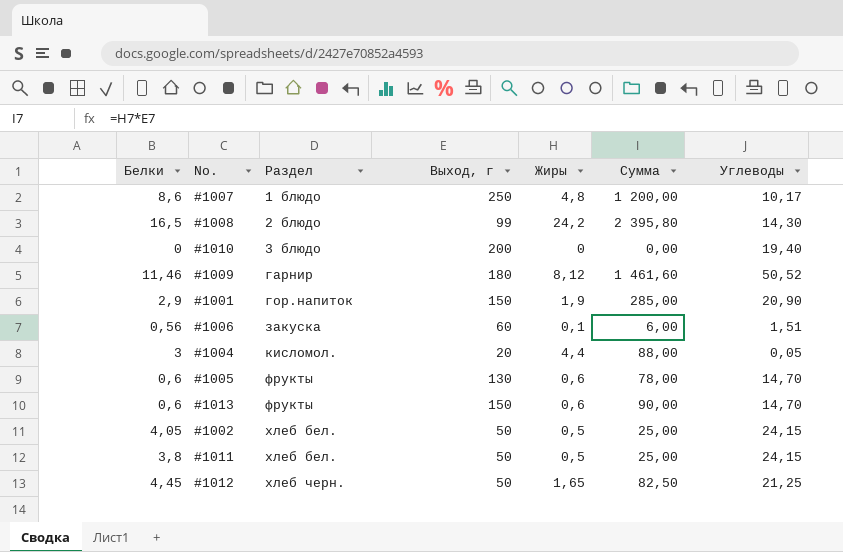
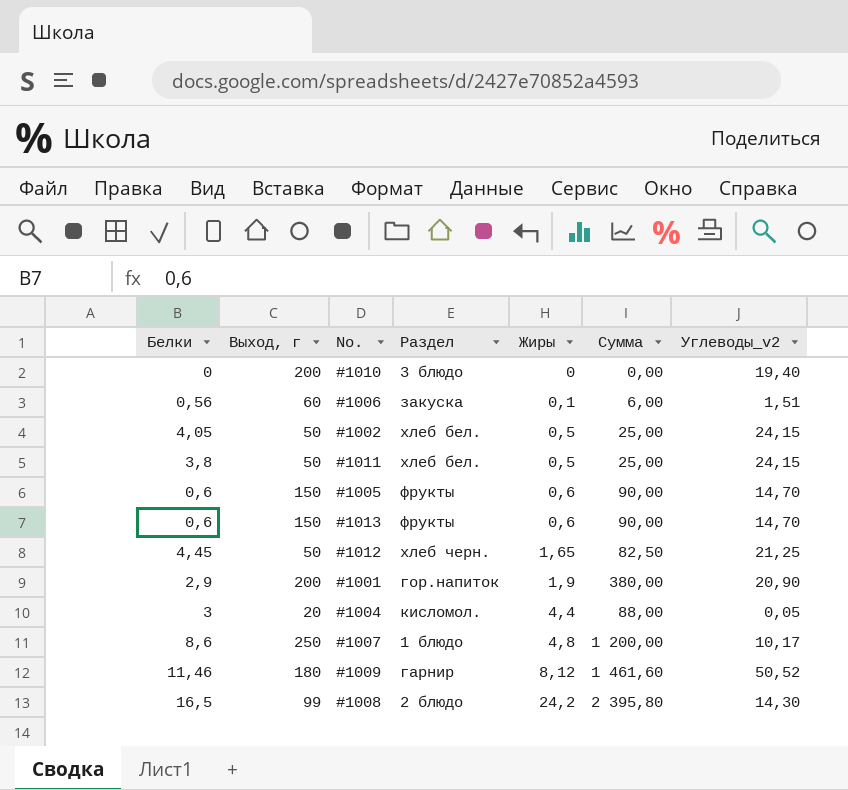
row order: Раздел ascending -> Жиры ascending
column Выход, г | position: 4 -> 2
column name: Углеводы -> Углеводы_v2
#1005 | Выход, г: 130 -> 150
#1005 | Сумма: 78,00 -> 90,00
#1001 | Выход, г: 150 -> 200
#1001 | Сумма: 285,00 -> 380,00

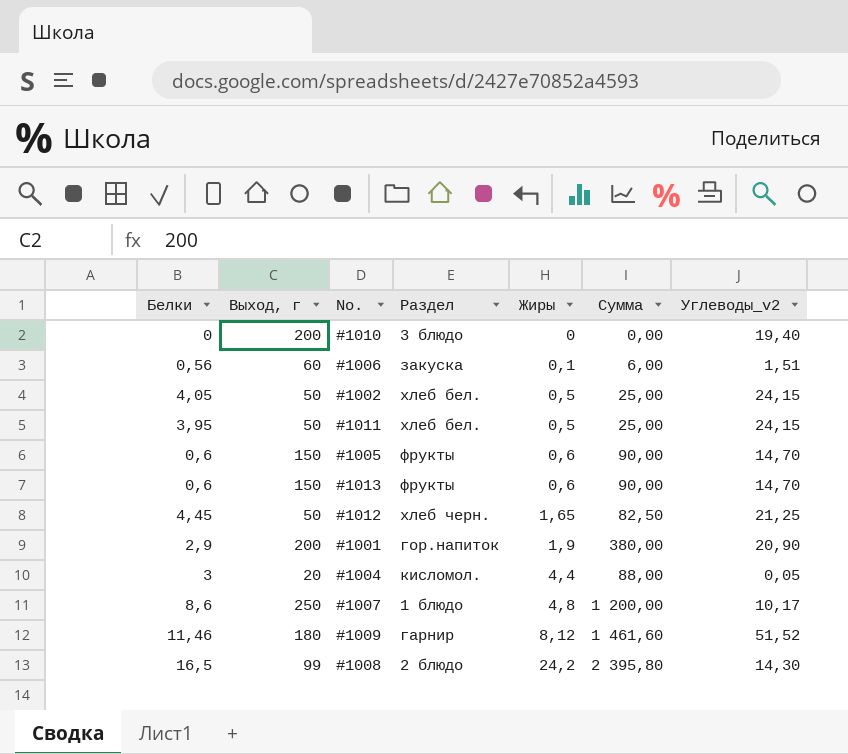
#1011 | Белки: 3,8 -> 3,95
#1009 | Углеводы_v2: 50,52 -> 51,52

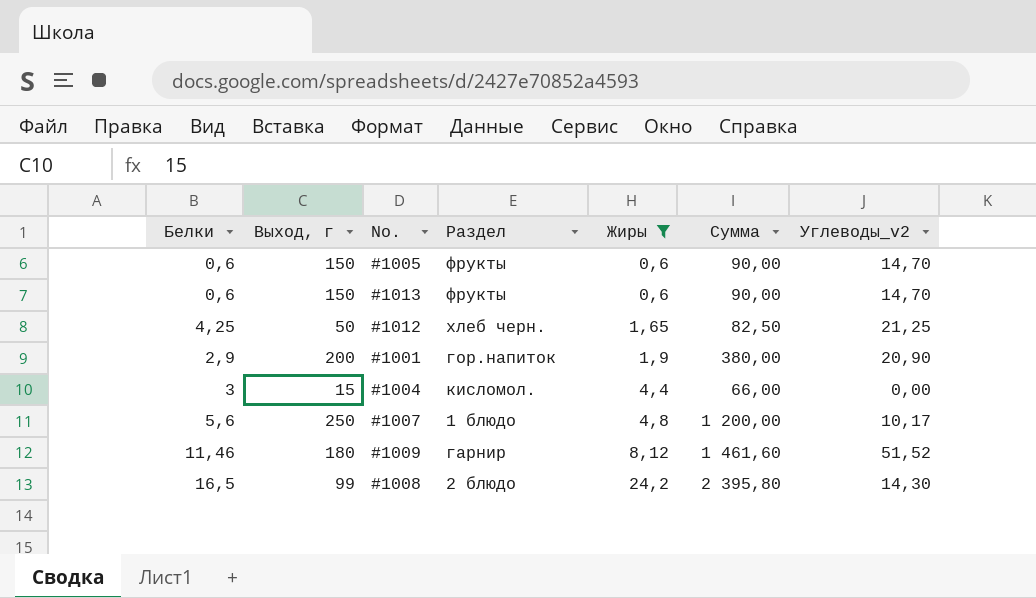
filter: none -> Жиры >= 0,6
#1012 | Белки: 4,45 -> 4,25
#1004 | Выход, г: 20 -> 15
#1004 | Сумма: 88,00 -> 66,00
#1004 | Углеводы_v2: 0,05 -> 0,00
#1007 | Белки: 8,6 -> 5,6

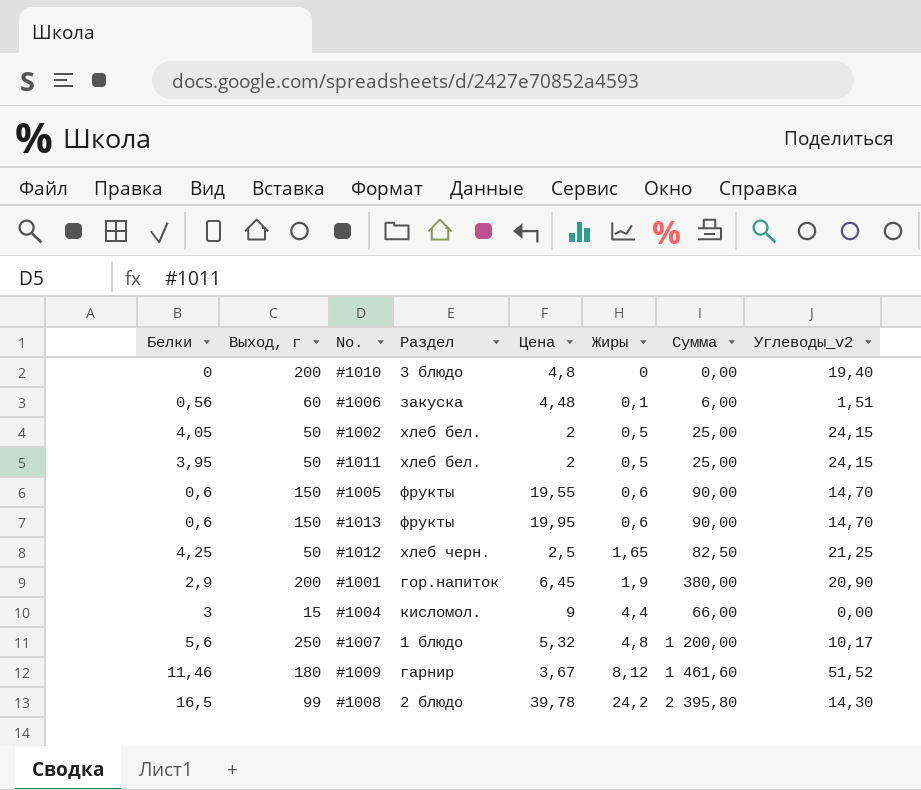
filter: Жиры >= 0,6 -> none
column Цена | position: none -> 5

